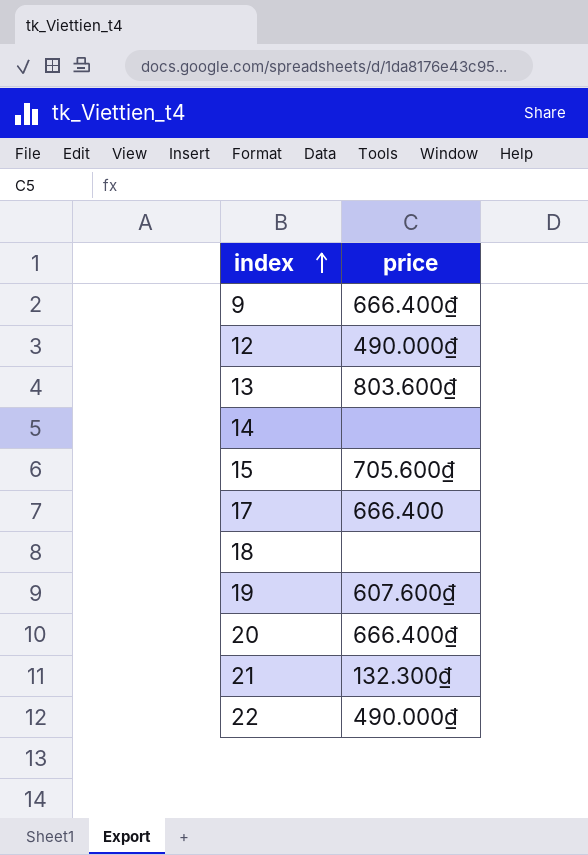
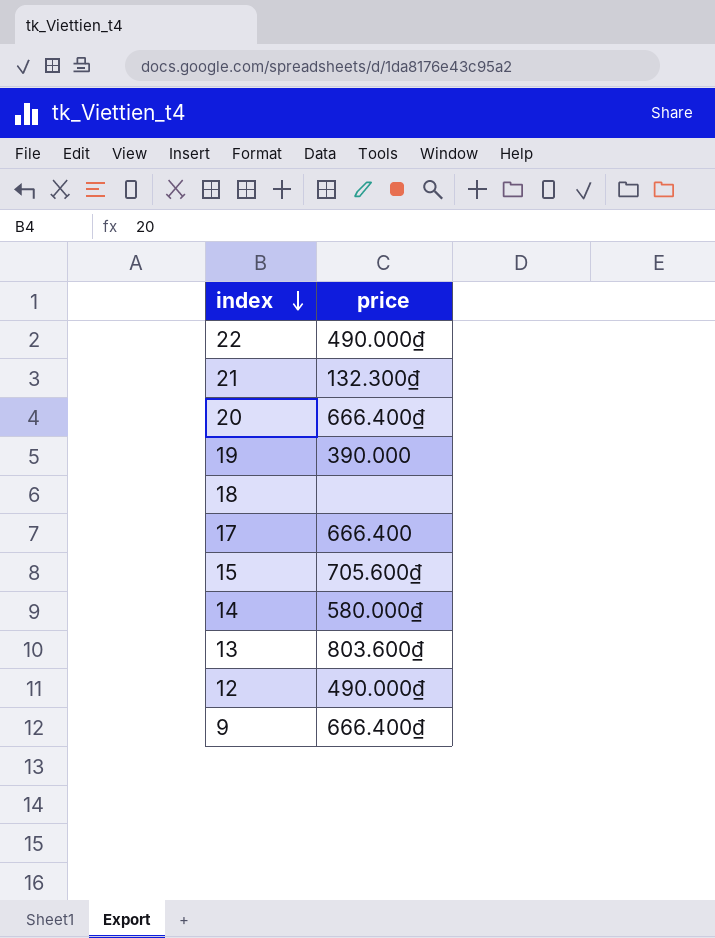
row order: index ascending -> index descending
19 | price: 607.600₫ -> 390.000
14 | price: none -> 580.000₫

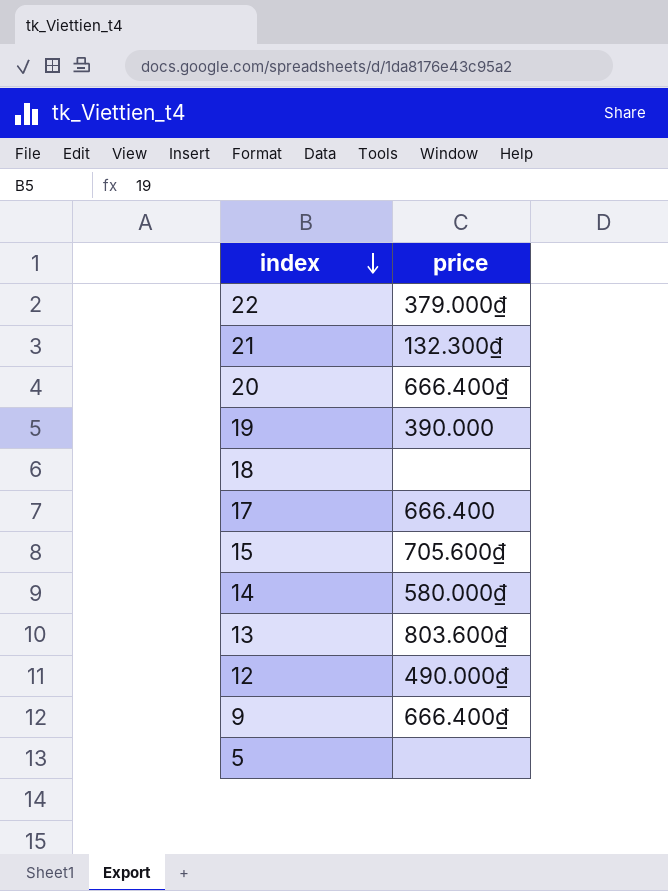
22 | price: 490.000₫ -> 379.000₫
row 5: none -> none

